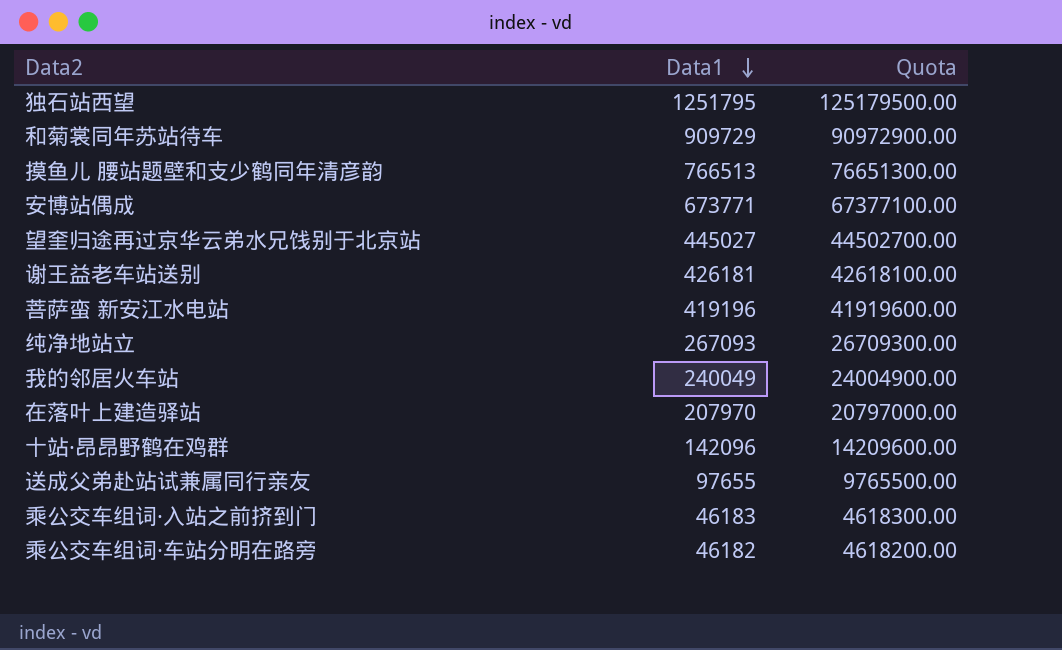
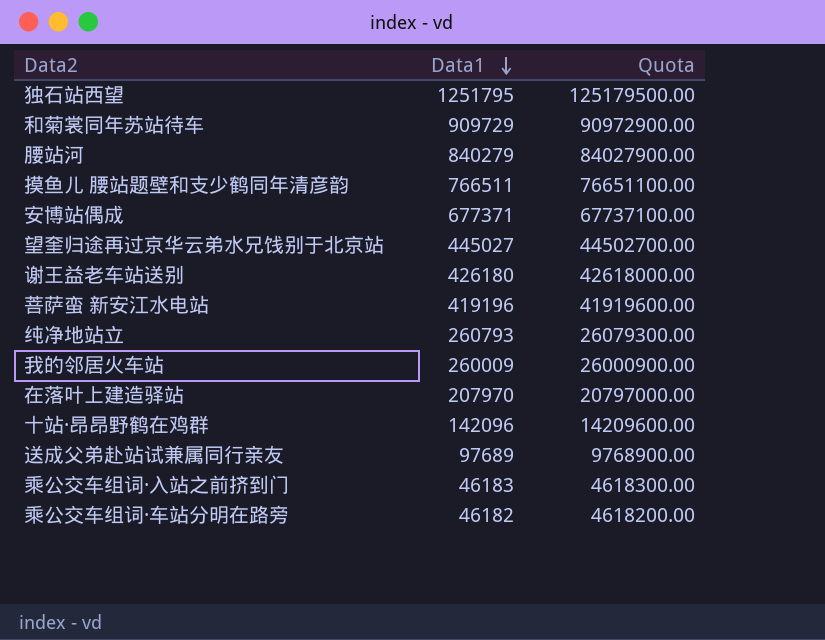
row 腰站河: none -> 840279 | 84027900.00
摸鱼儿 腰站题壁和支少鹤同年清彦韵 | Data1: 766513 -> 766511
摸鱼儿 腰站题壁和支少鹤同年清彦韵 | Quota: 76651300.00 -> 76651100.00
安博站偶成 | Data1: 673771 -> 677371
安博站偶成 | Quota: 67377100.00 -> 67737100.00
谢王益老车站送别 | Data1: 426181 -> 426180
谢王益老车站送别 | Quota: 42618100.00 -> 42618000.00
纯净地站立 | Data1: 267093 -> 260793
纯净地站立 | Quota: 26709300.00 -> 26079300.00
我的邻居火车站 | Data1: 240049 -> 260009
我的邻居火车站 | Quota: 24004900.00 -> 26000900.00
送成父弟赴站试兼属同行亲友 | Data1: 97655 -> 97689
送成父弟赴站试兼属同行亲友 | Quota: 9765500.00 -> 9768900.00

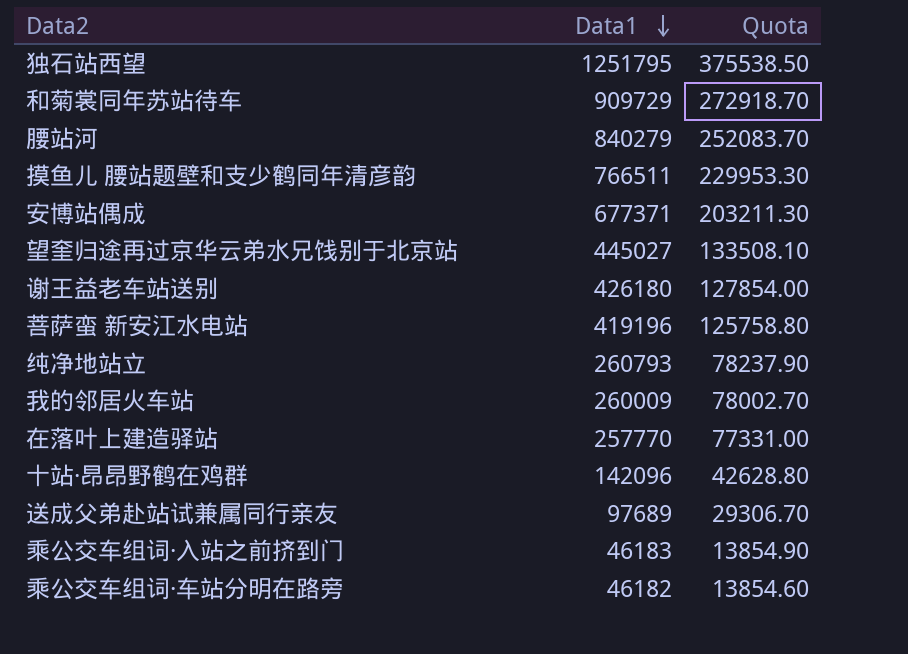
column Quota | formula: [Data1] * 100 -> [Data1] * 0.3
在落叶上建造驿站 | Data1: 207970 -> 257770

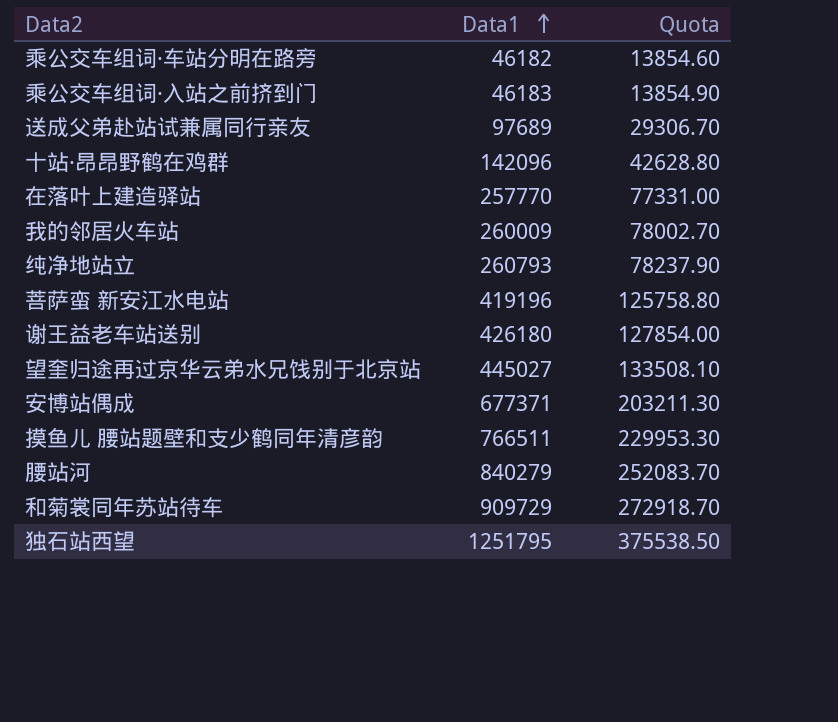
row order: Data1 descending -> Data1 ascending

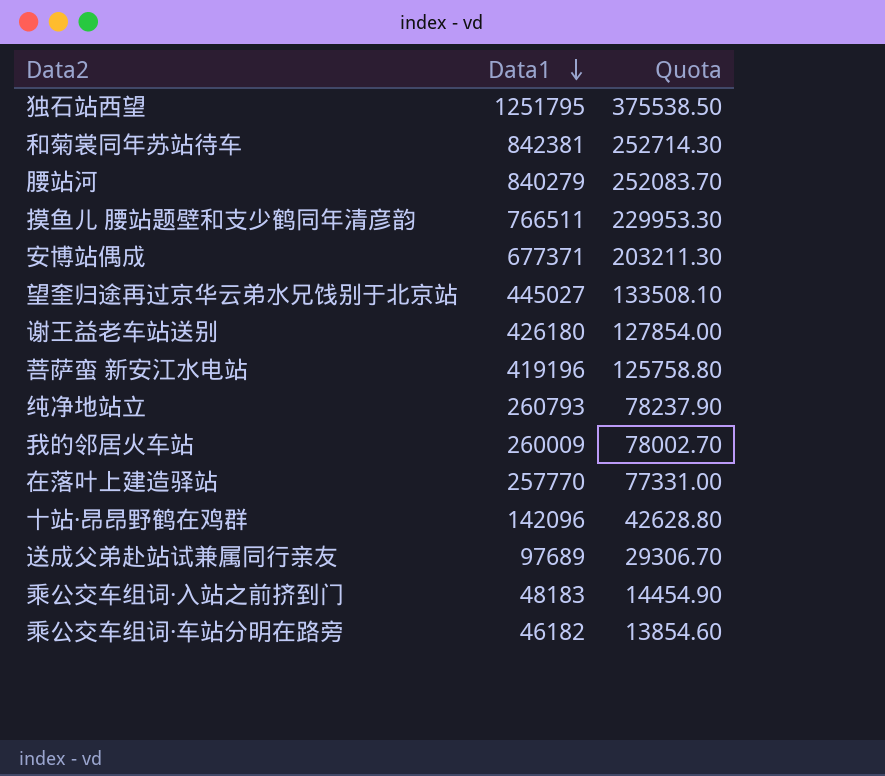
row order: Data1 ascending -> Data1 descending
和菊裳同年苏站待车 | Data1: 909729 -> 842381
和菊裳同年苏站待车 | Quota: 272918.70 -> 252714.30
乘公交车组词·入站之前挤到门 | Data1: 46183 -> 48183
乘公交车组词·入站之前挤到门 | Quota: 13854.90 -> 14454.90

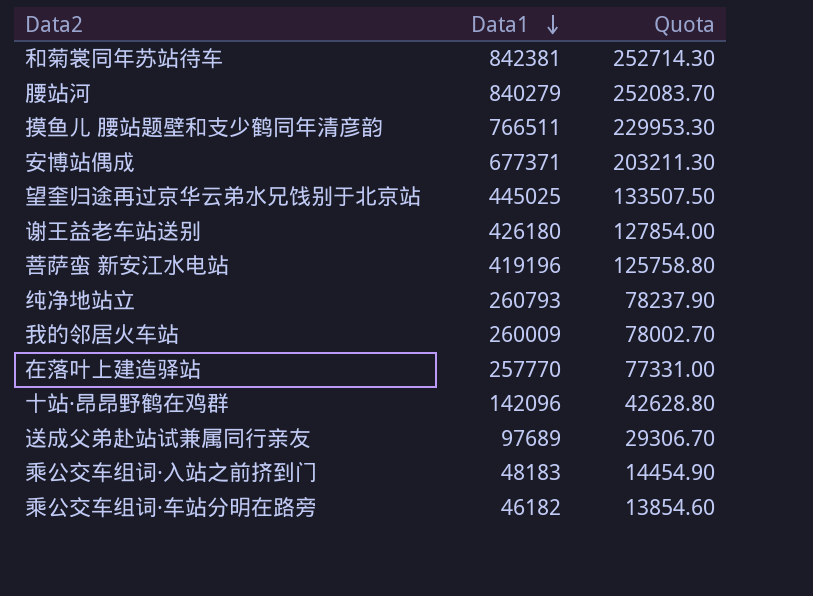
row 独石站西望: 1251795 | 375538.50 -> none
望奎归途再过京华云弟水兄饯别于北京站 | Data1: 445027 -> 445025
望奎归途再过京华云弟水兄饯别于北京站 | Quota: 133508.10 -> 133507.50

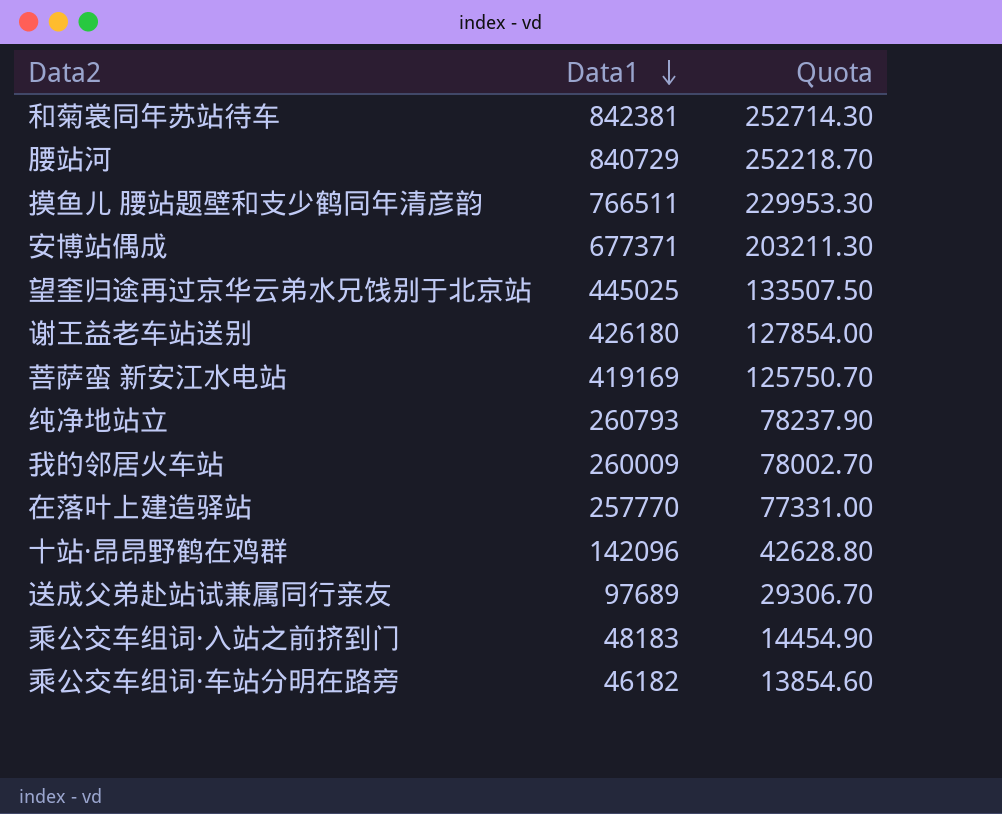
腰站河 | Data1: 840279 -> 840729
腰站河 | Quota: 252083.70 -> 252218.70
菩萨蛮 新安江水电站 | Data1: 419196 -> 419169
菩萨蛮 新安江水电站 | Quota: 125758.80 -> 125750.70

